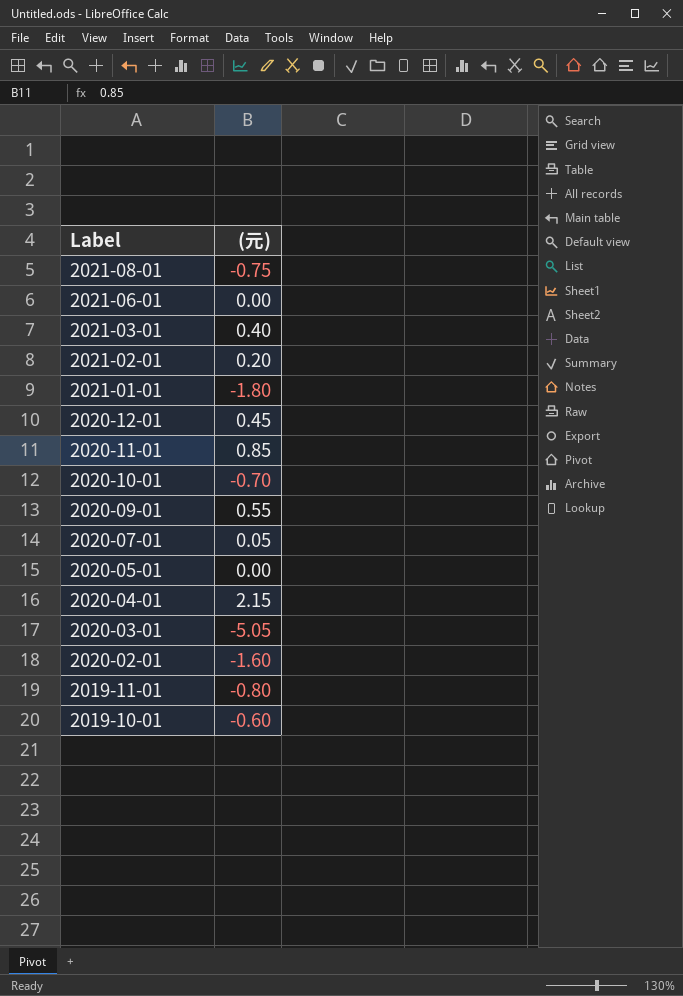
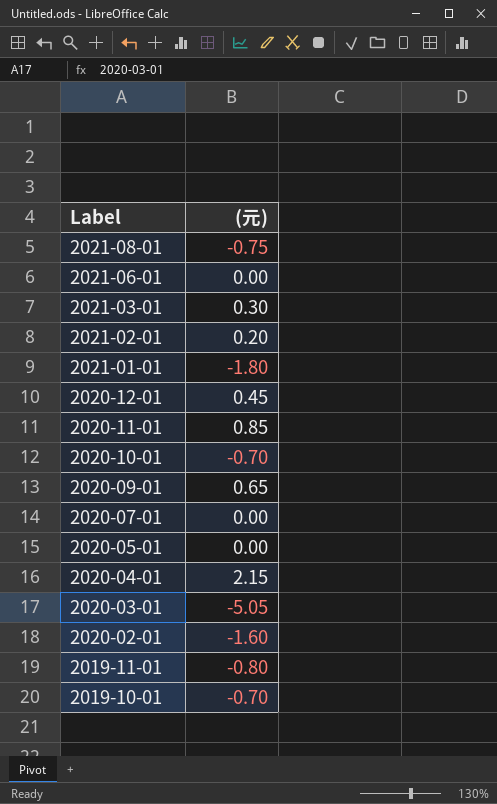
2021-03-01 | (元): 0.40 -> 0.30
2020-09-01 | (元): 0.55 -> 0.65
2020-07-01 | (元): 0.05 -> 0.00
2019-10-01 | (元): -0.60 -> -0.70

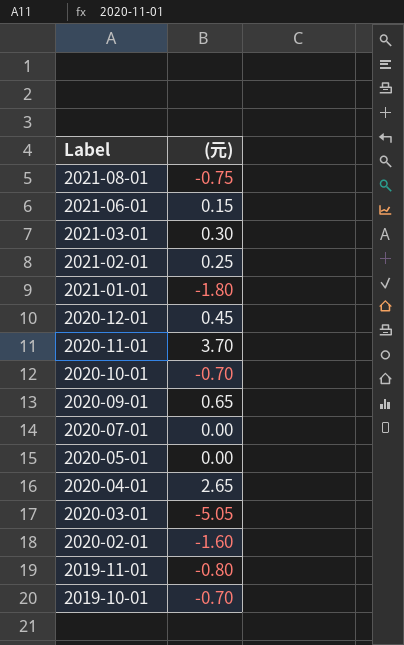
2021-06-01 | (元): 0.00 -> 0.15
2021-02-01 | (元): 0.20 -> 0.25
2020-11-01 | (元): 0.85 -> 3.70
2020-04-01 | (元): 2.15 -> 2.65

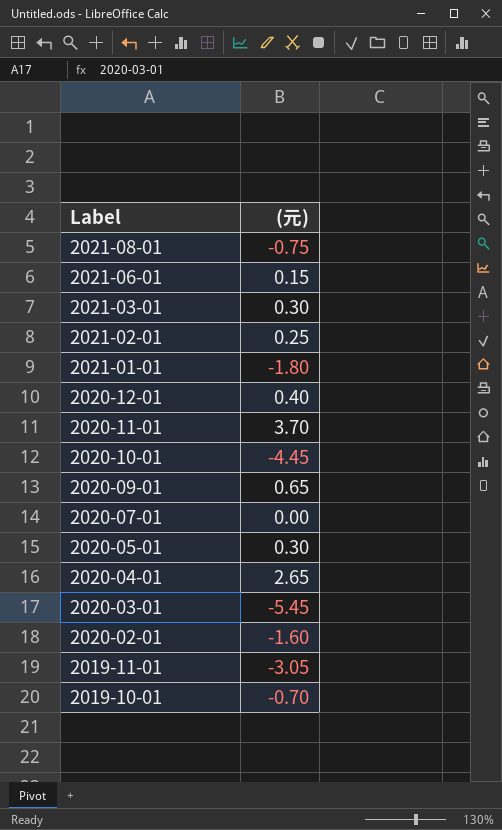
2020-12-01 | (元): 0.45 -> 0.40
2020-10-01 | (元): -0.70 -> -4.45
2020-05-01 | (元): 0.00 -> 0.30
2020-03-01 | (元): -5.05 -> -5.45
2019-11-01 | (元): -0.80 -> -3.05

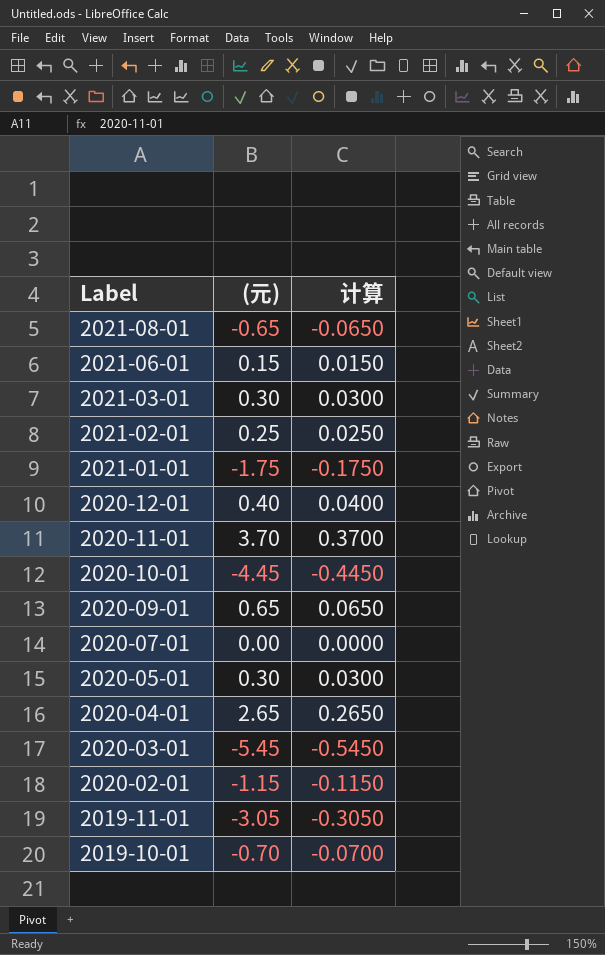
column 计算 | formula: none -> [(元)] * 0.1
2021-08-01 | (元): -0.75 -> -0.65
2021-01-01 | (元): -1.80 -> -1.75
2020-02-01 | (元): -1.60 -> -1.15

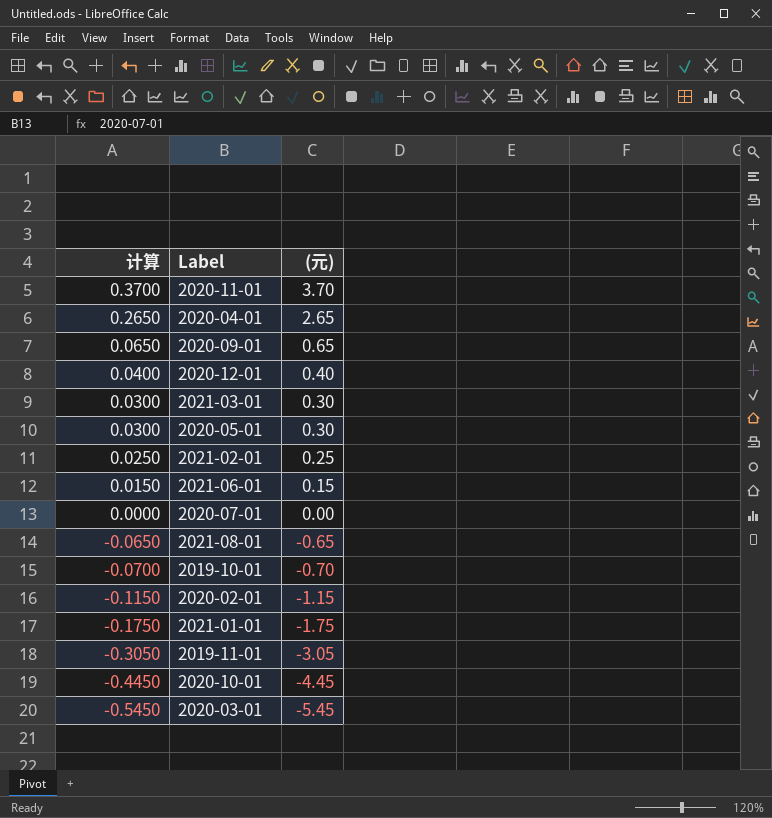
row order: Label descending -> 计算 descending
column 计算 | position: 3 -> 1

